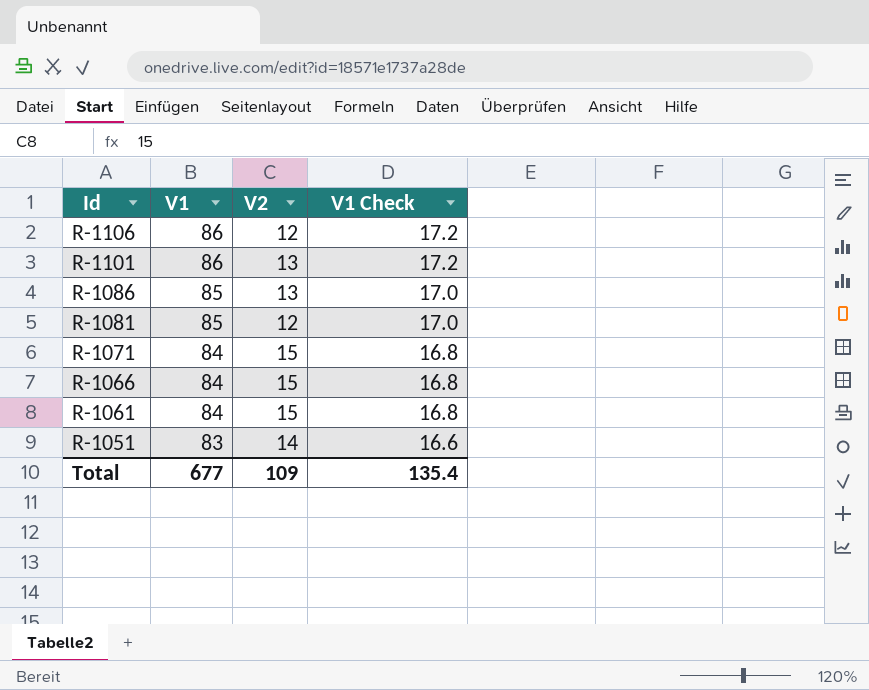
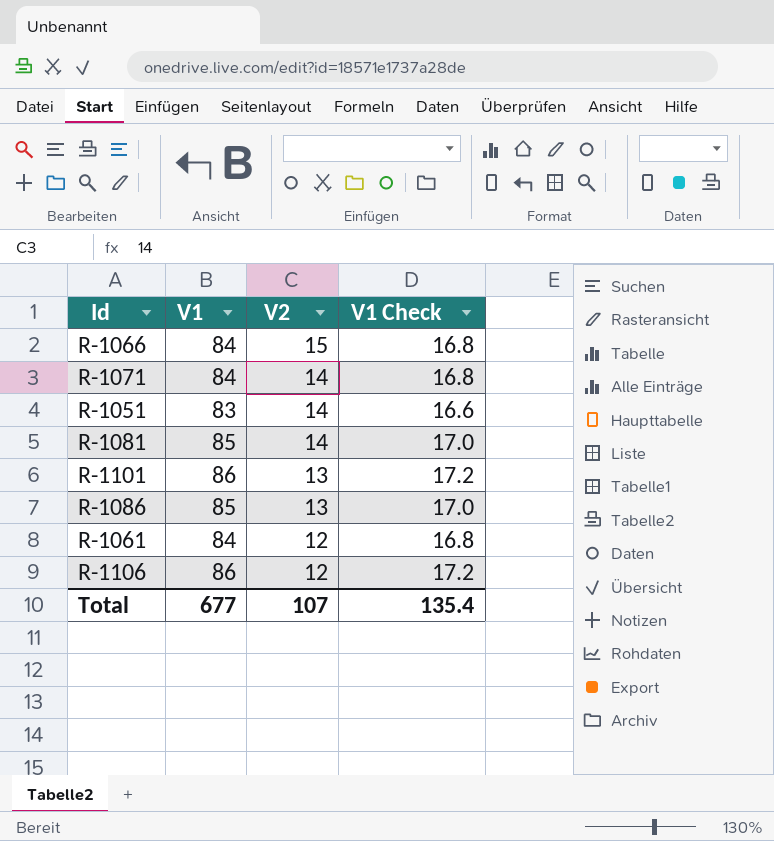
row order: Id descending -> V2 descending
R-1071 | V2: 15 -> 14
R-1081 | V2: 12 -> 14
R-1061 | V2: 15 -> 12
Total | V2: 109 -> 107

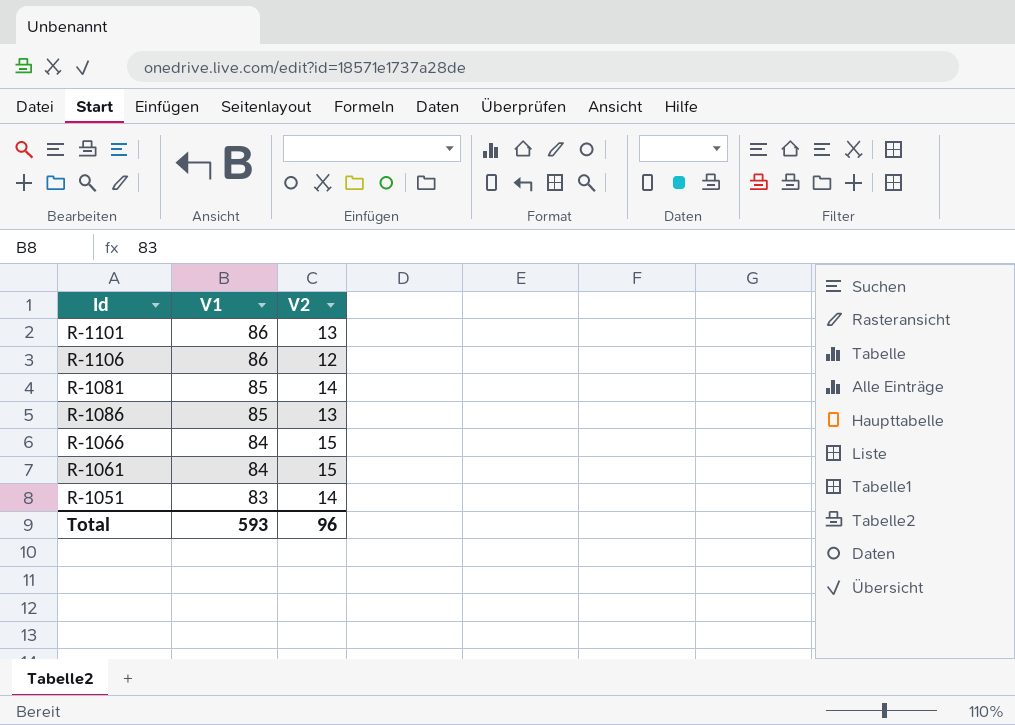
row order: V2 descending -> V1 descending
column V1 Check | formula: [V1] * 0.2 -> none
row R-1071: 84 | 14 | 16.8 -> none
R-1061 | V2: 12 -> 15
Total | V1: 677 -> 593
Total | V2: 107 -> 96

